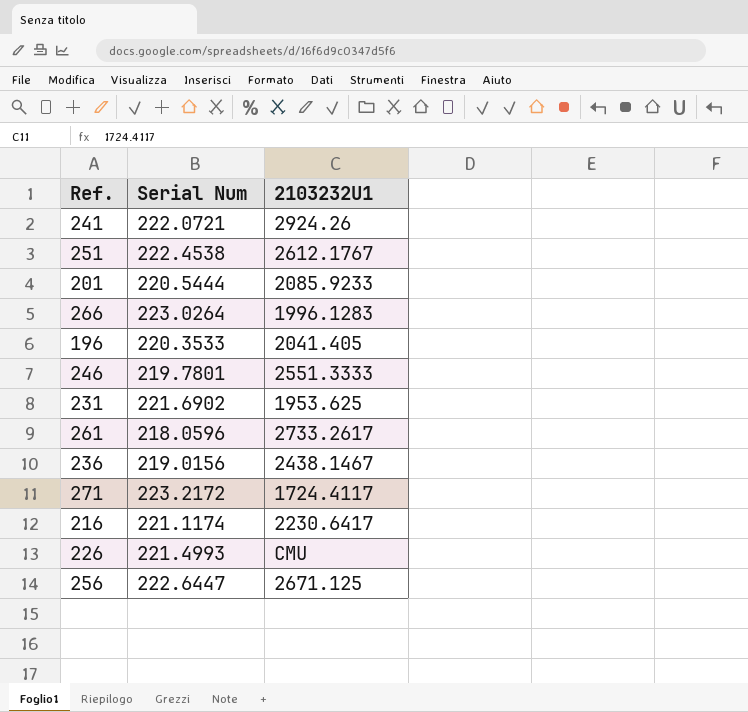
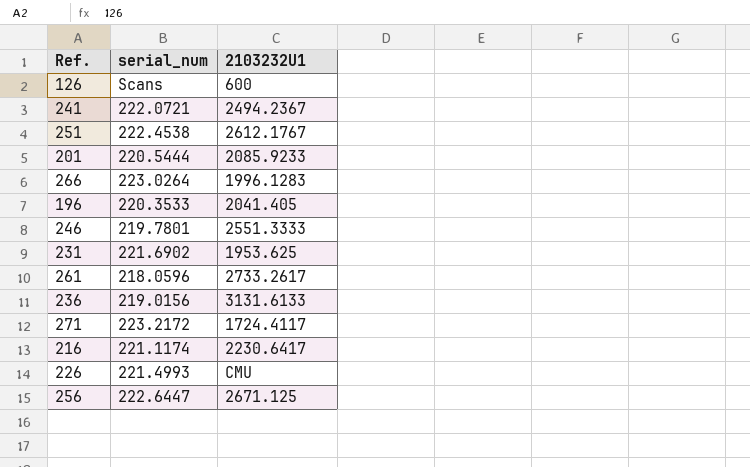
column name: Serial Num -> serial_num
row 126: none -> Scans | 600
241 | 2103232U1: 2924.26 -> 2494.2367
236 | 2103232U1: 2438.1467 -> 3131.6133

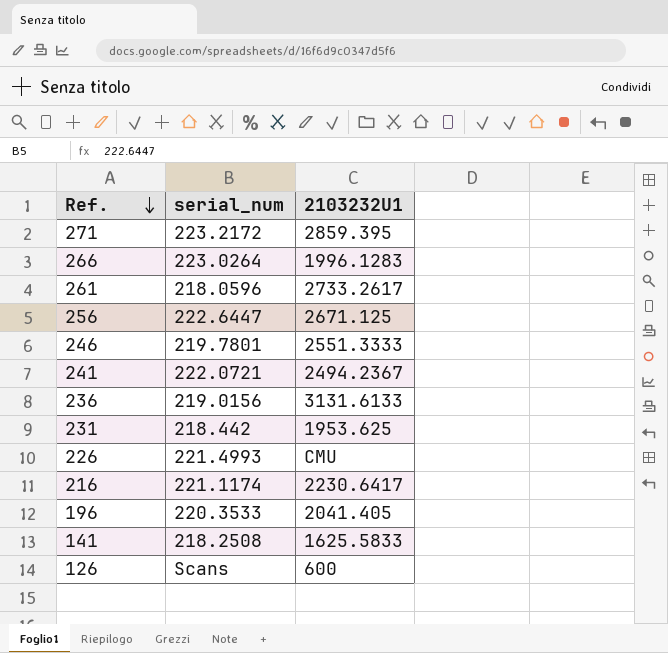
row order: none -> Ref. descending
row 251: 222.4538 | 2612.1767 -> none
row 201: 220.5444 | 2085.9233 -> none
271 | 2103232U1: 1724.4117 -> 2859.395
231 | serial_num: 221.6902 -> 218.442
row 141: none -> 218.2508 | 1625.5833

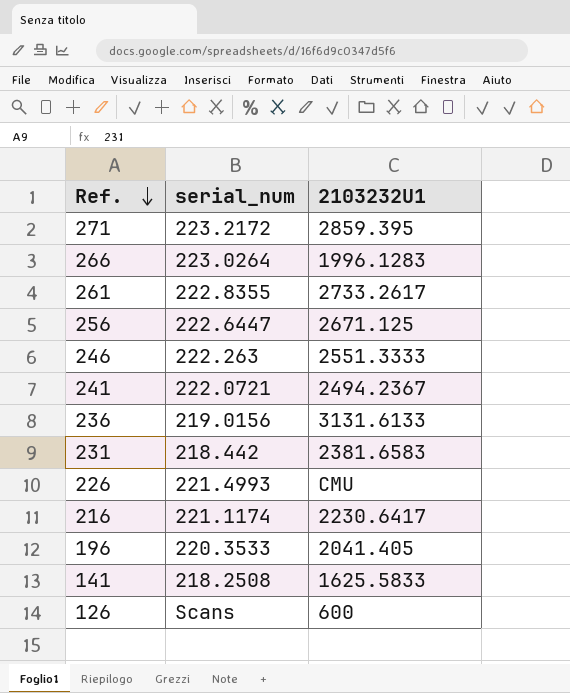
261 | serial_num: 218.0596 -> 222.8355
246 | serial_num: 219.7801 -> 222.263
231 | 2103232U1: 1953.625 -> 2381.6583

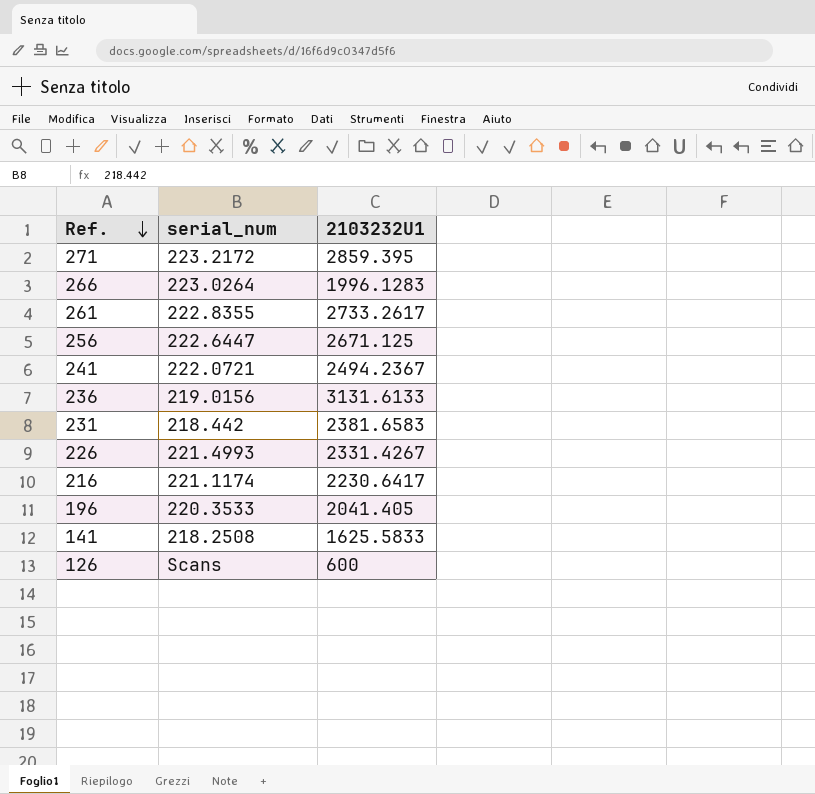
row 246: 222.263 | 2551.3333 -> none
226 | 2103232U1: CMU -> 2331.4267

